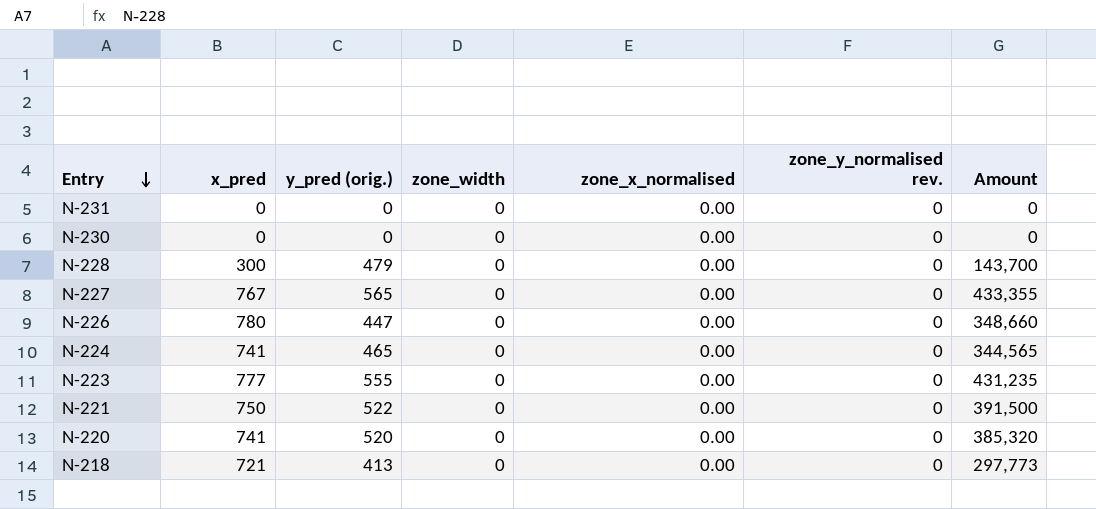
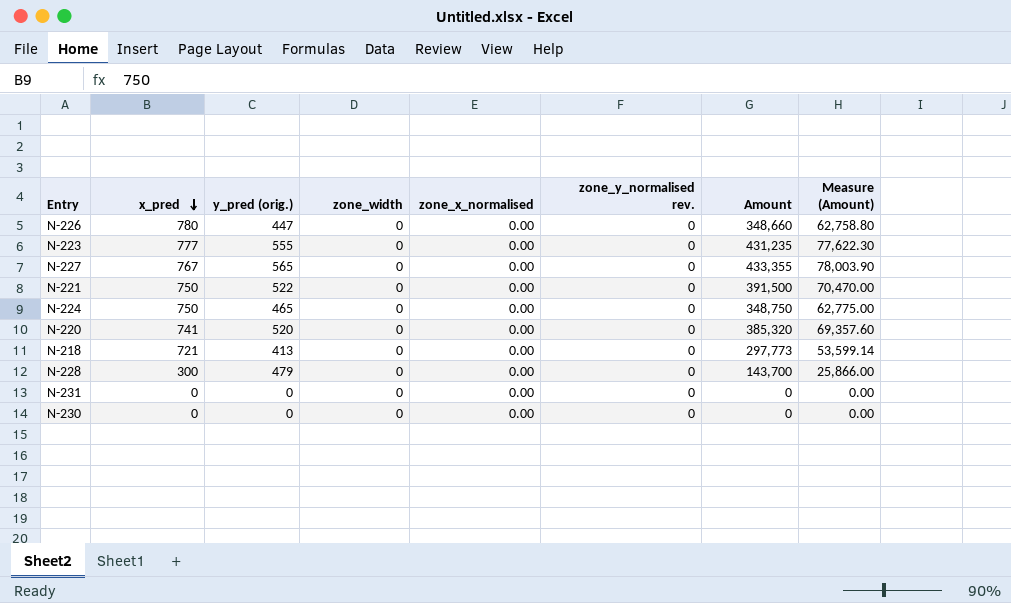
row order: Entry descending -> x_pred descending
column Measure (Amount) | formula: none -> [Amount] * 0.18
N-224 | x_pred: 741 -> 750
N-224 | Amount: 344,565 -> 348,750

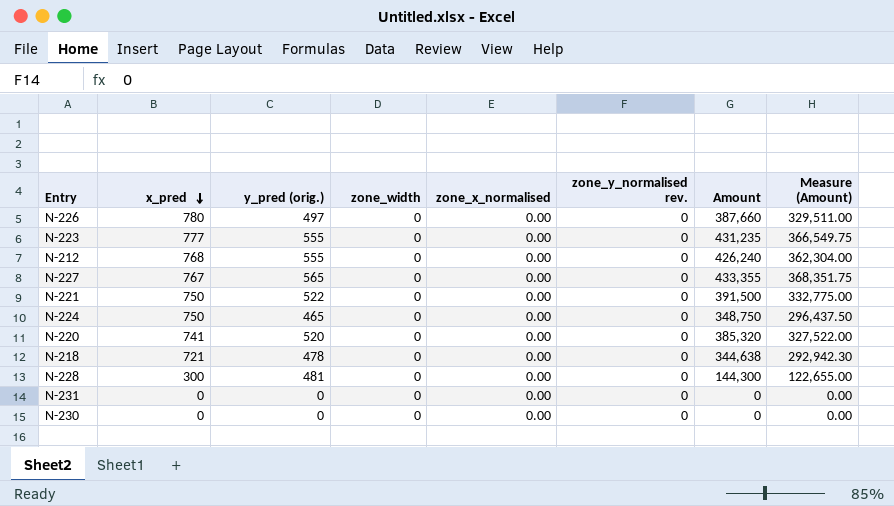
column Measure (Amount) | formula: [Amount] * 0.18 -> [Amount] * 0.85
N-226 | y_pred (orig.): 447 -> 497
N-226 | Amount: 348,660 -> 387,660
row N-212: none -> 768 | 555 | 0 | 0.00 | 0 | 426,240 | 362,304.00
N-218 | y_pred (orig.): 413 -> 478
N-218 | Amount: 297,773 -> 344,638
N-228 | y_pred (orig.): 479 -> 481
N-228 | Amount: 143,700 -> 144,300

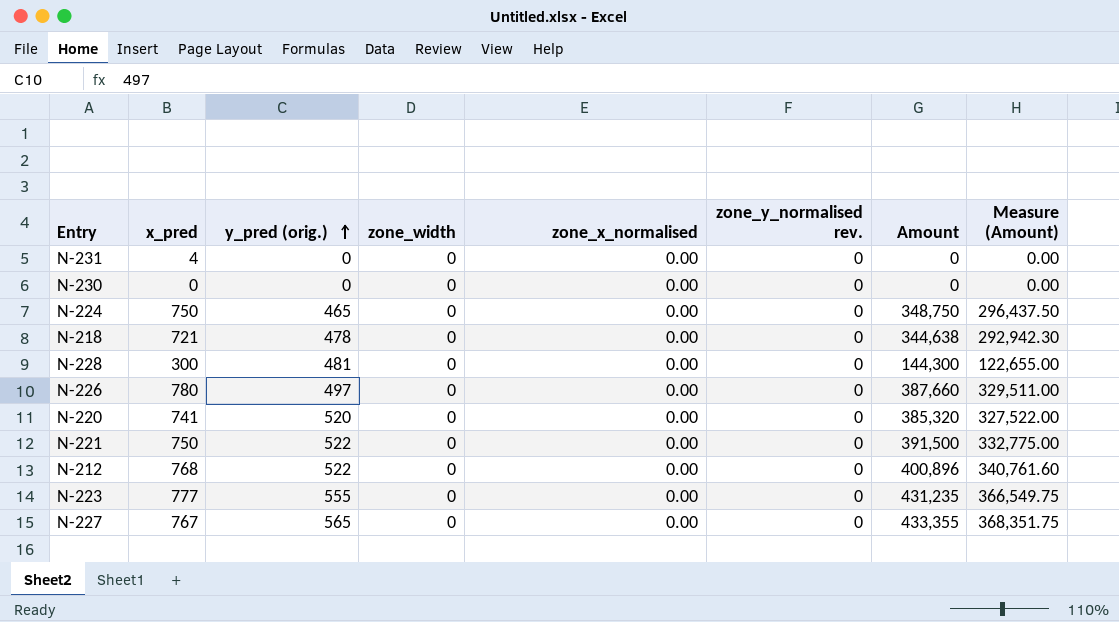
row order: x_pred descending -> y_pred (orig.) ascending
N-231 | x_pred: 0 -> 4
N-212 | y_pred (orig.): 555 -> 522
N-212 | Amount: 426,240 -> 400,896
N-212 | Measure (Amount): 362,304.00 -> 340,761.60

